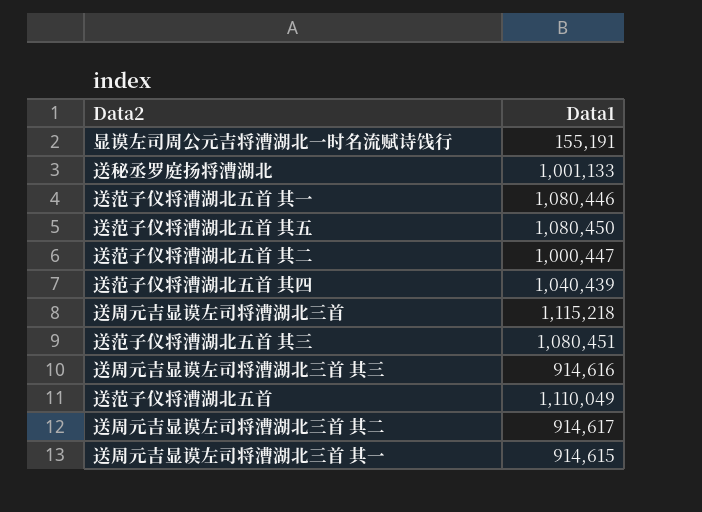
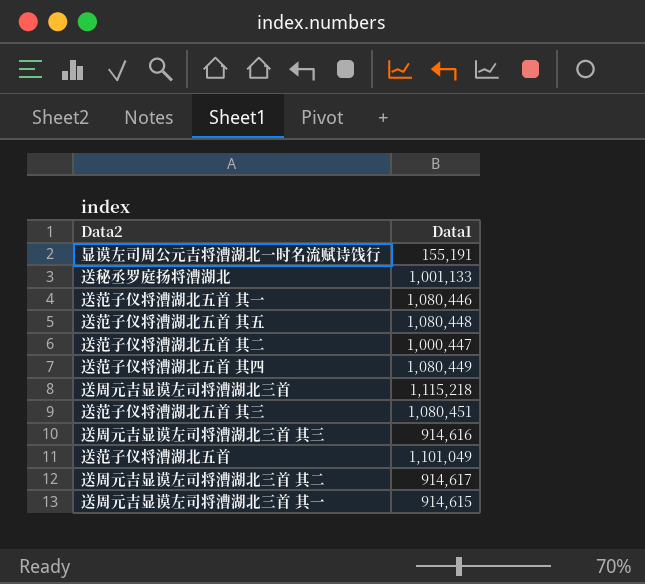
送范子仪将漕湖北五首 其五 | Data1: 1,080,450 -> 1,080,448
送范子仪将漕湖北五首 其四 | Data1: 1,040,439 -> 1,080,449
送范子仪将漕湖北五首 | Data1: 1,110,049 -> 1,101,049

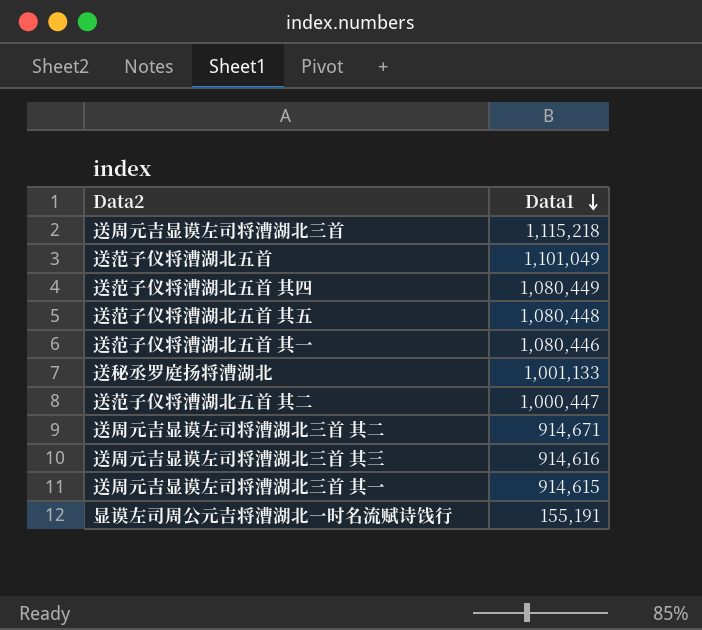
row order: none -> Data1 descending
row 送范子仪将漕湖北五首 其三: 1,080,451 -> none
送周元吉显谟左司将漕湖北三首 其二 | Data1: 914,617 -> 914,671

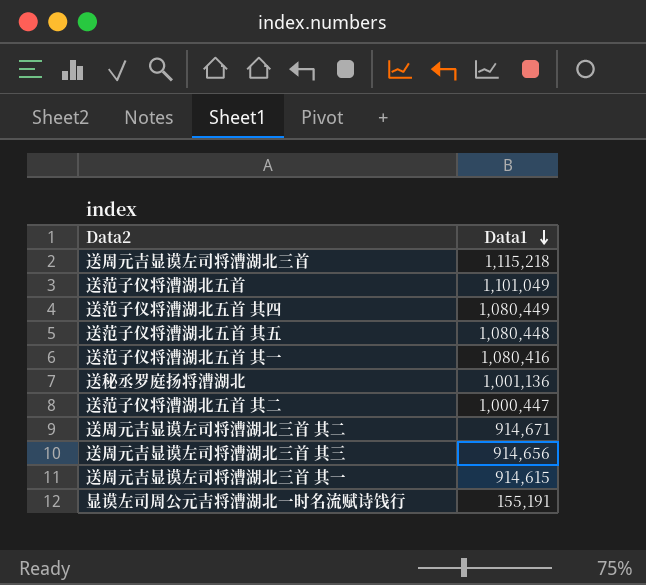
送范子仪将漕湖北五首 其一 | Data1: 1,080,446 -> 1,080,416
送秘丞罗庭扬将漕湖北 | Data1: 1,001,133 -> 1,001,136
送周元吉显谟左司将漕湖北三首 其三 | Data1: 914,616 -> 914,656

